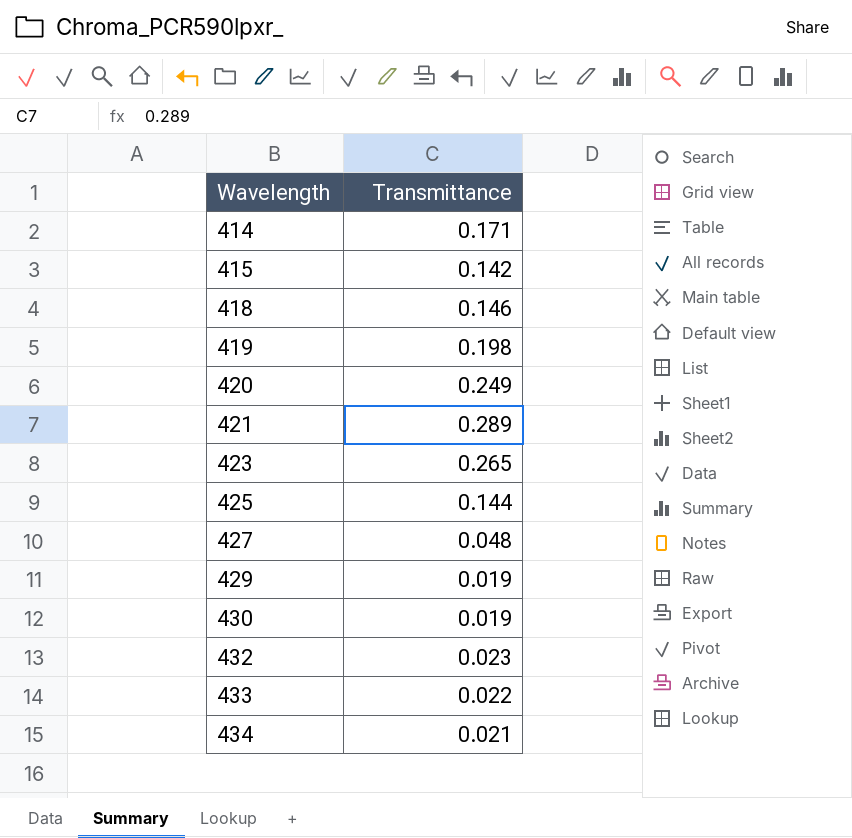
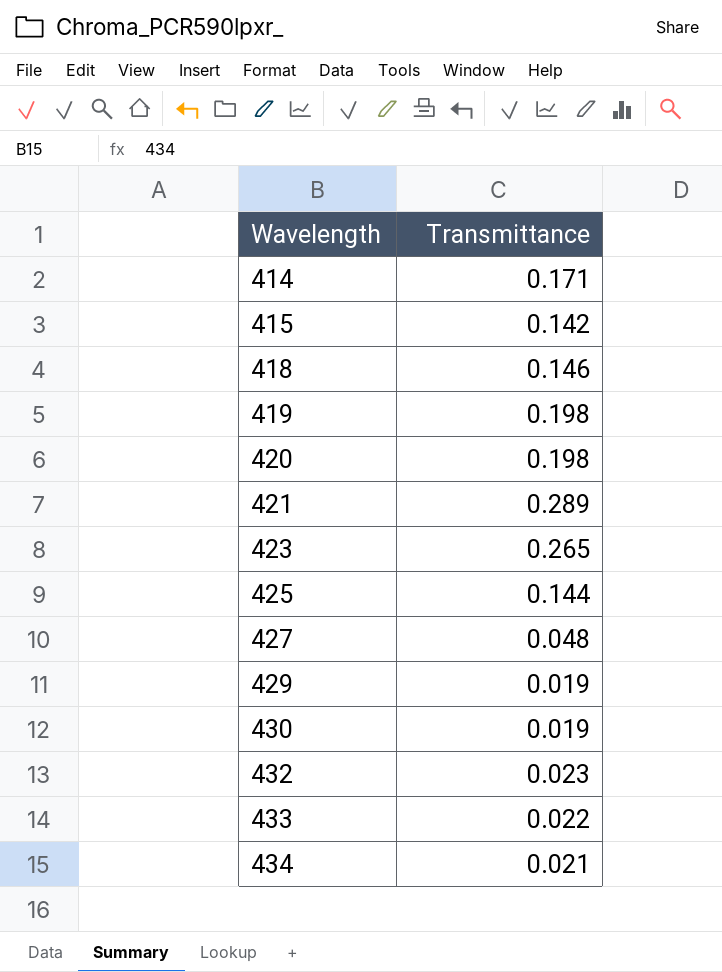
420 | Transmittance: 0.249 -> 0.198

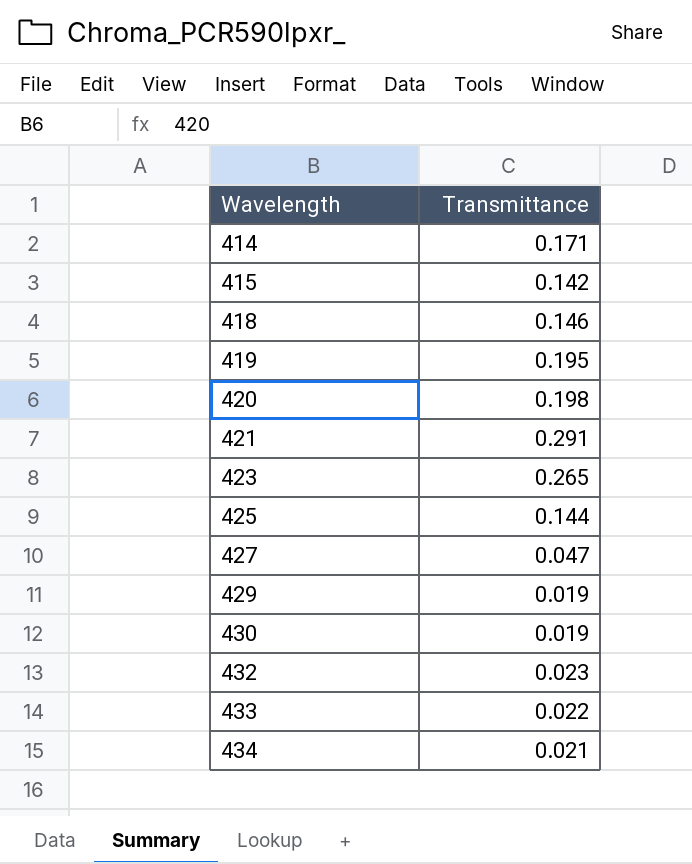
419 | Transmittance: 0.198 -> 0.195
421 | Transmittance: 0.289 -> 0.291
427 | Transmittance: 0.048 -> 0.047

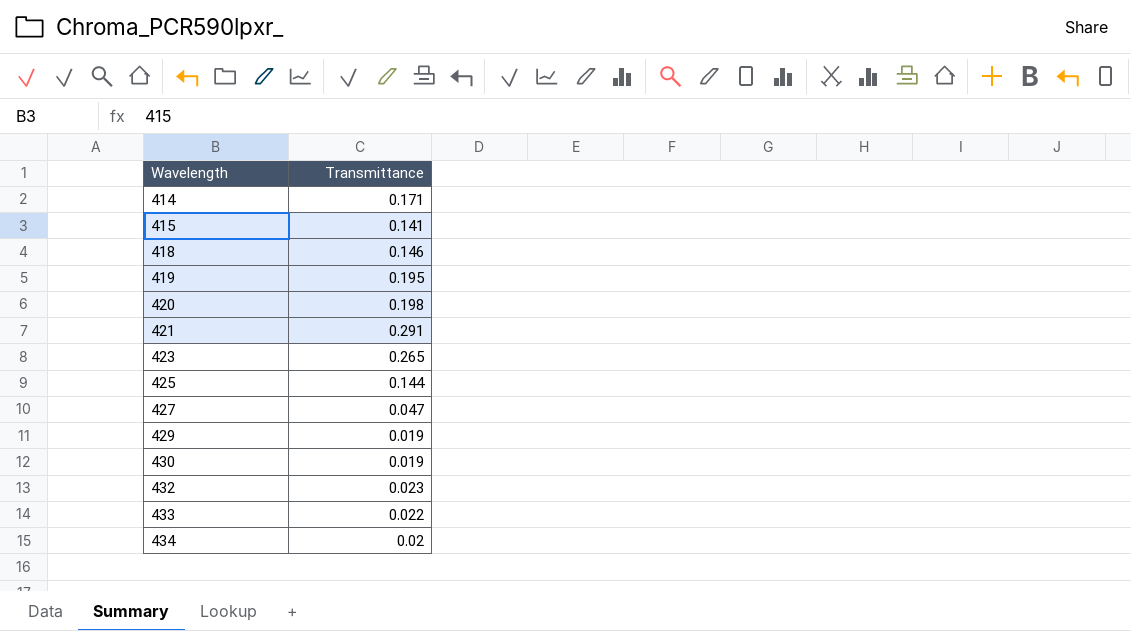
415 | Transmittance: 0.142 -> 0.141
434 | Transmittance: 0.021 -> 0.02

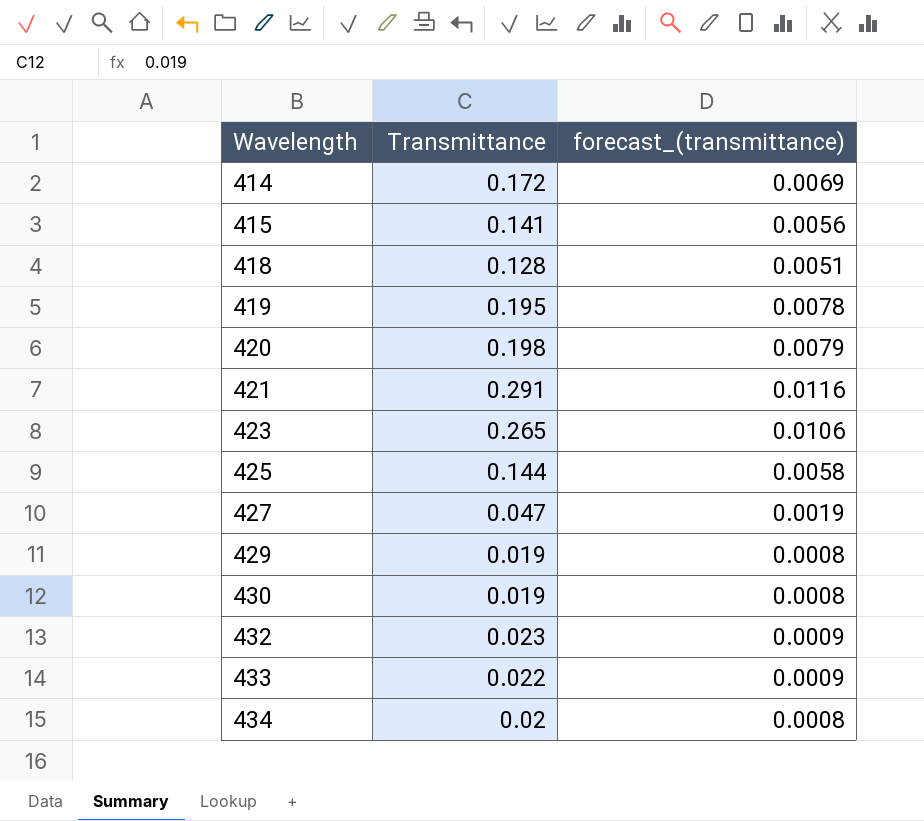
column forecast_(transmittance) | formula: none -> [Transmittance] * 0.04
414 | Transmittance: 0.171 -> 0.172
418 | Transmittance: 0.146 -> 0.128

